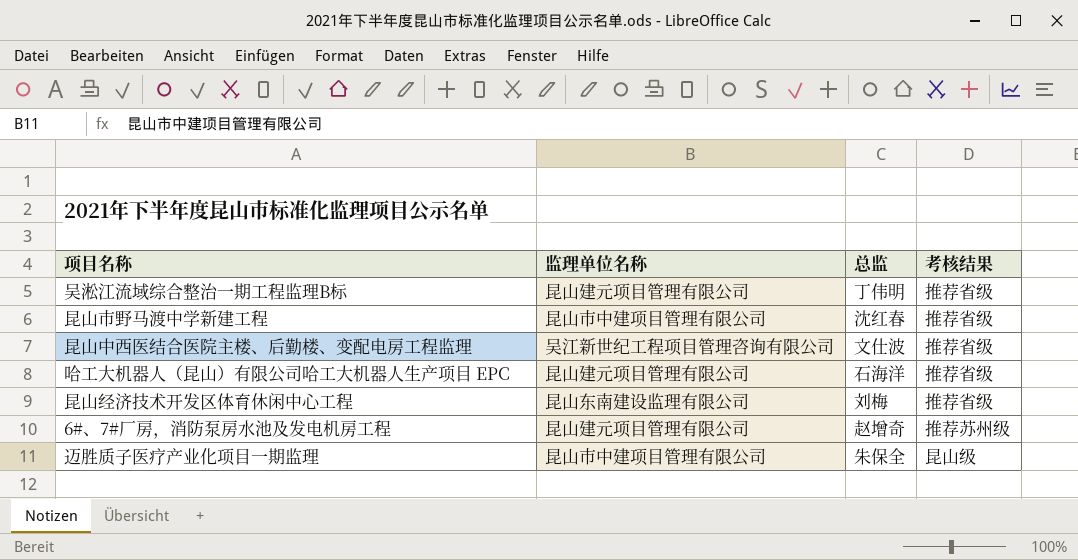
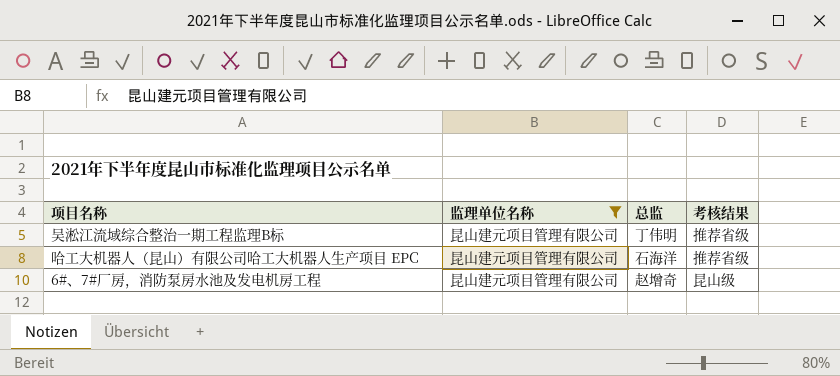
filter: none -> 监理单位名称 = 昆山建元项目管理有限公司
6#、7#厂房，消防泵房水池及发电机房工程 | 考核结果: 推荐苏州级 -> 昆山级

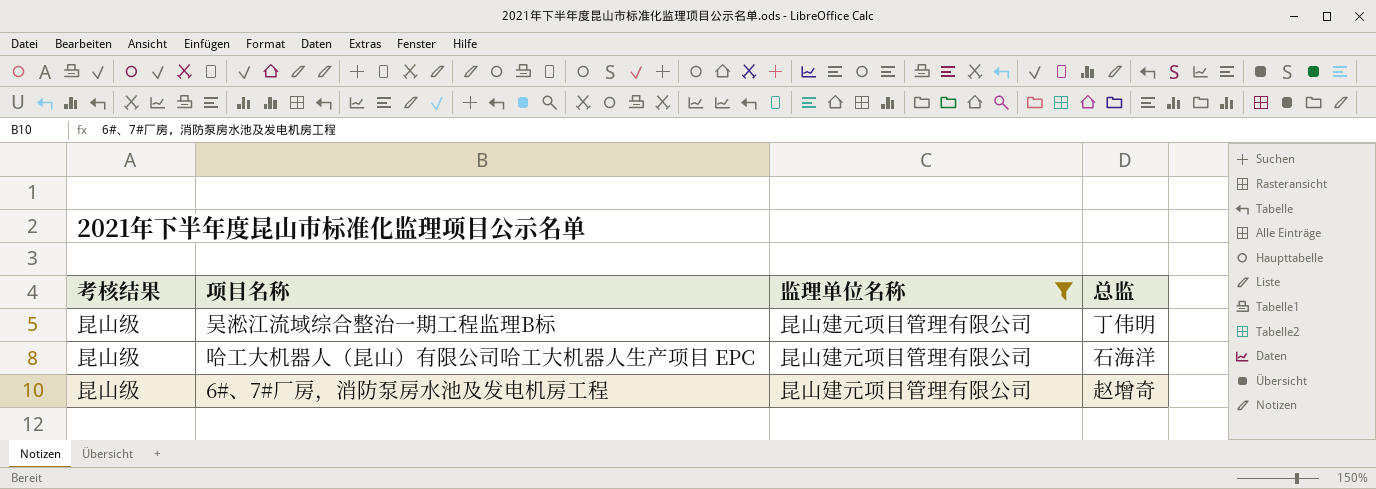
column 考核结果 | position: 4 -> 1
吴淞江流域综合整治一期工程监理B标 | 考核结果: 推荐省级 -> 昆山级
哈工大机器人（昆山）有限公司哈工大机器人生产项目 EPC | 考核结果: 推荐省级 -> 昆山级

